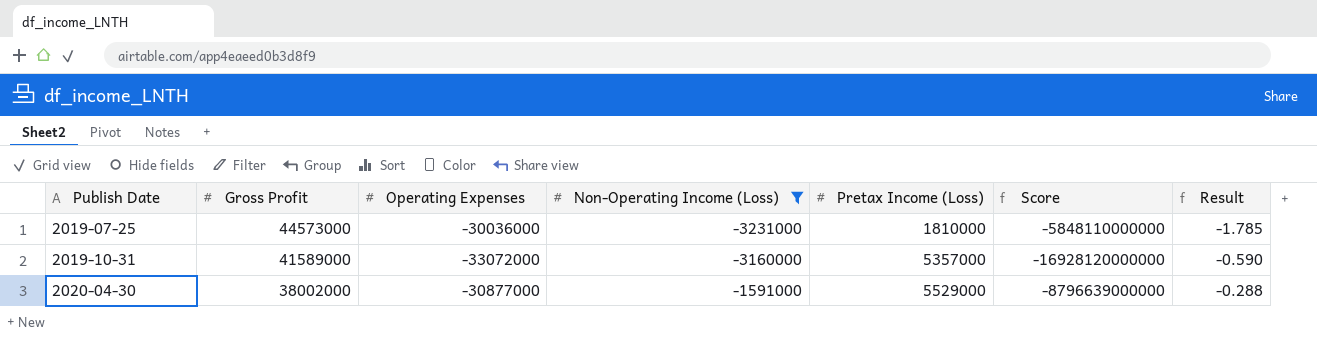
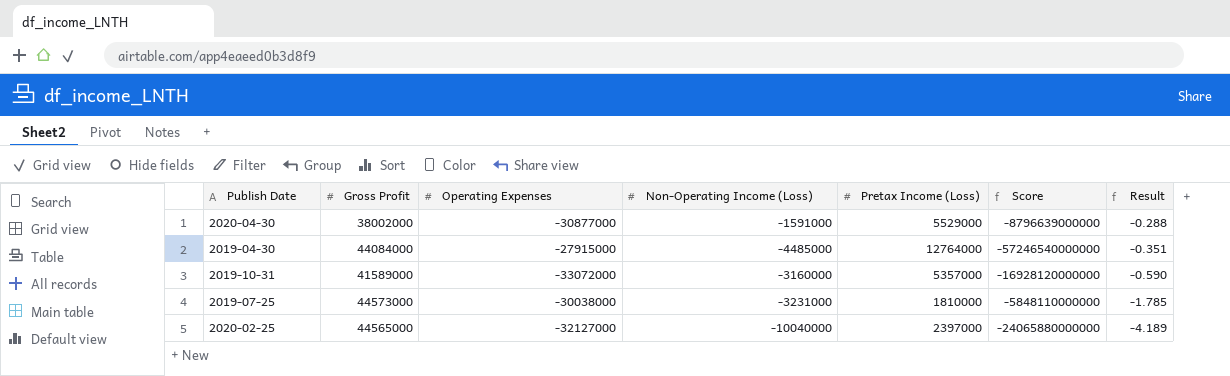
filter: Non-Operating Income (Loss) >= -3231000 -> none
row order: Publish Date ascending -> Result descending
2019-07-25 | Operating Expenses: -30036000 -> -30038000

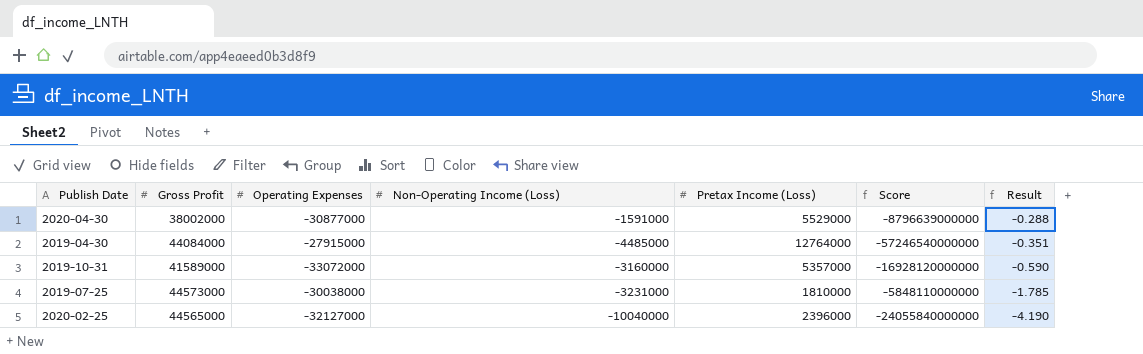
2020-02-25 | Pretax Income (Loss): 2397000 -> 2396000
2020-02-25 | Score: -24065880000000 -> -24055840000000
2020-02-25 | Result: -4.189 -> -4.190

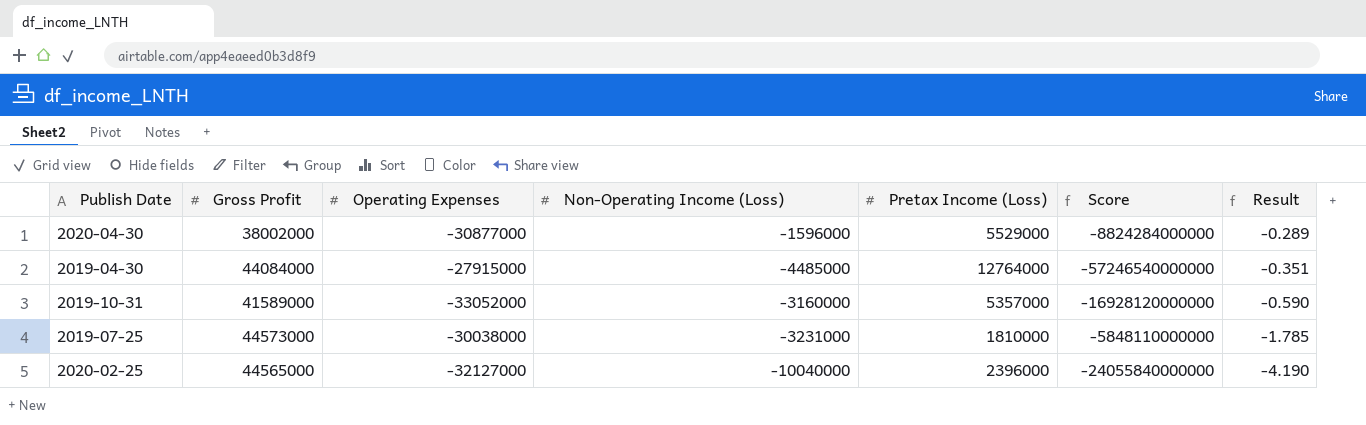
2020-04-30 | Non-Operating Income (Loss): -1591000 -> -1596000
2020-04-30 | Score: -8796639000000 -> -8824284000000
2020-04-30 | Result: -0.288 -> -0.289
2019-10-31 | Operating Expenses: -33072000 -> -33052000

